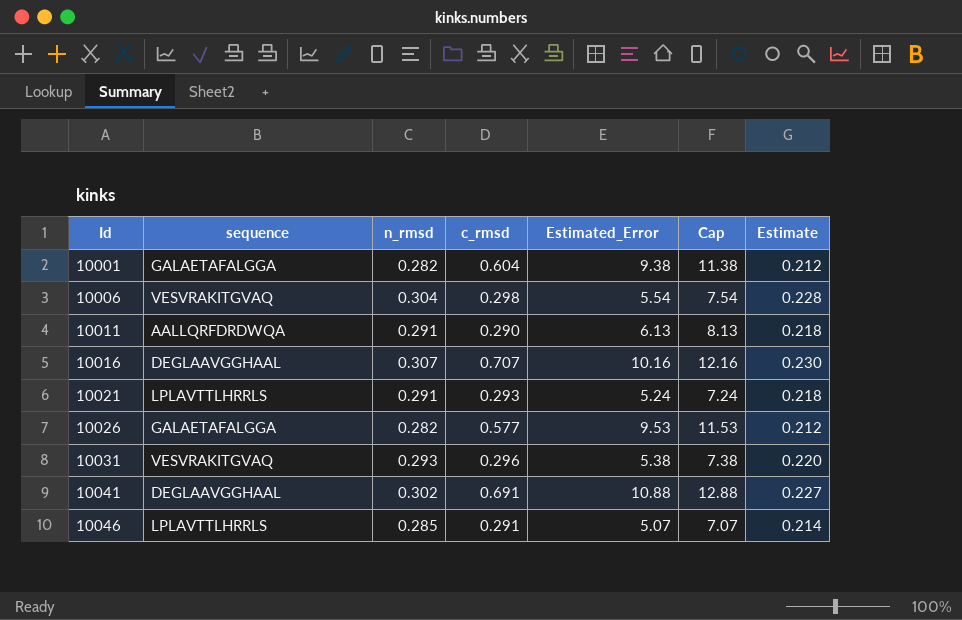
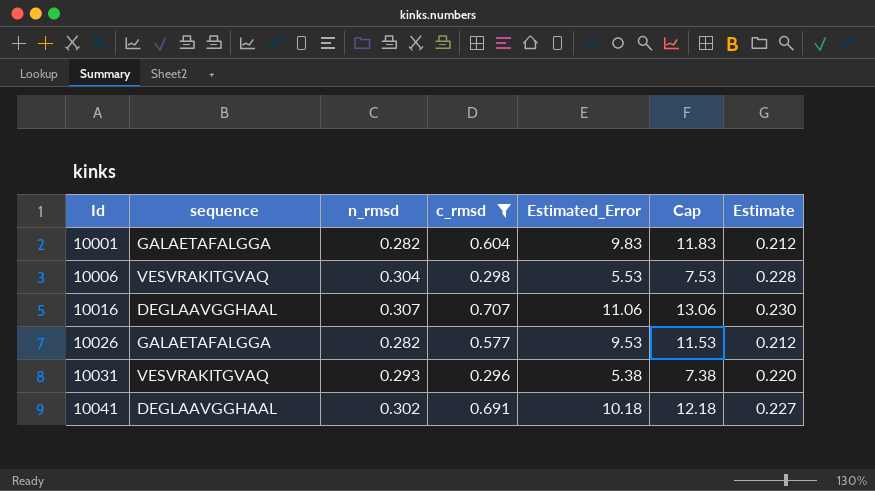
filter: none -> c_rmsd >= 0.296
10001 | Estimated_Error: 9.38 -> 9.83
10001 | Cap: 11.38 -> 11.83
10006 | Estimated_Error: 5.54 -> 5.53
10006 | Cap: 7.54 -> 7.53
10016 | Estimated_Error: 10.16 -> 11.06
10016 | Cap: 12.16 -> 13.06
10041 | Estimated_Error: 10.88 -> 10.18
10041 | Cap: 12.88 -> 12.18

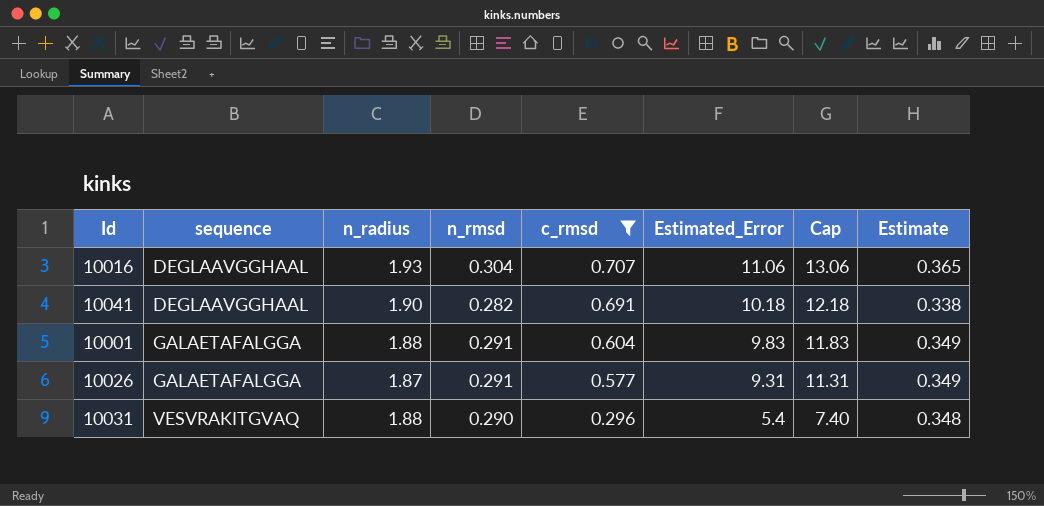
row order: Id ascending -> sequence ascending
column n_radius | position: none -> 3
column Estimate | formula: [n_rmsd] * 0.75 -> [n_rmsd] * 1.2
row 10006: VESVRAKITGVAQ | 0.304 | 0.298 | 5.53 | 7.53 | 0.228 -> none
10016 | n_rmsd: 0.307 -> 0.304
10041 | n_rmsd: 0.302 -> 0.282
10001 | n_rmsd: 0.282 -> 0.291
10026 | n_rmsd: 0.282 -> 0.291
10026 | Estimated_Error: 9.53 -> 9.31
10026 | Cap: 11.53 -> 11.31
10031 | n_rmsd: 0.293 -> 0.290
10031 | Estimated_Error: 5.38 -> 5.4
10031 | Cap: 7.38 -> 7.40

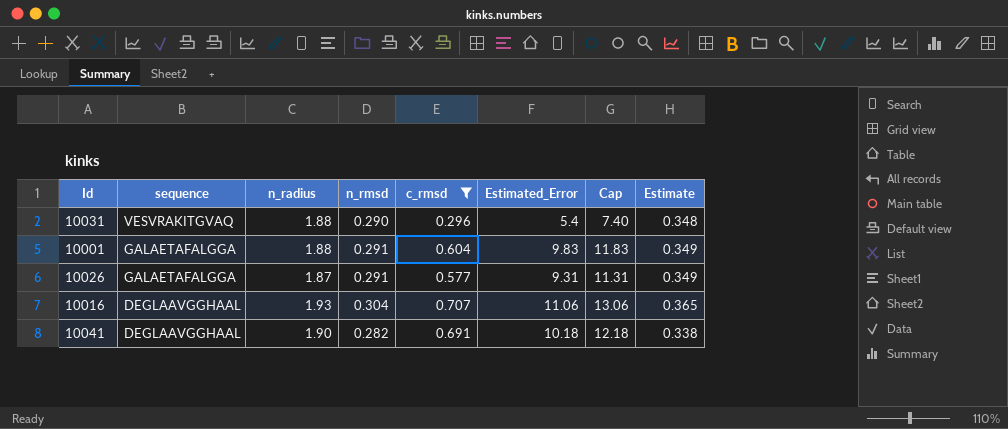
row order: sequence ascending -> sequence descending

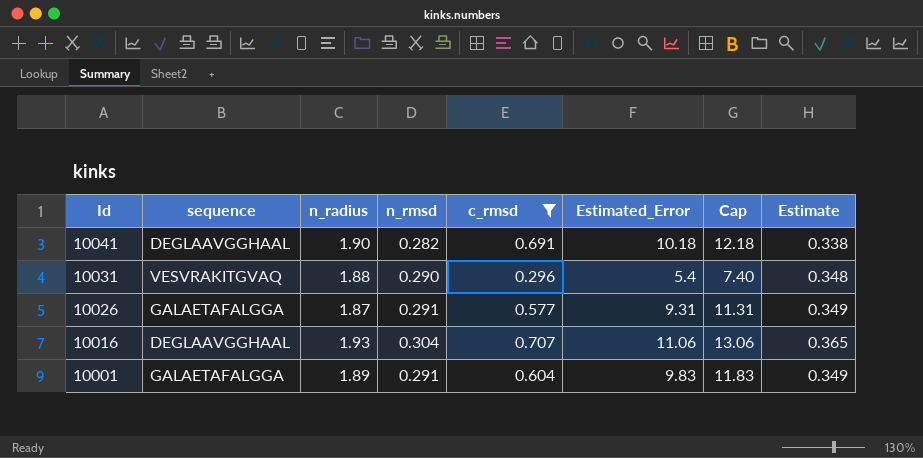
row order: sequence descending -> Id descending
10001 | n_radius: 1.88 -> 1.89

